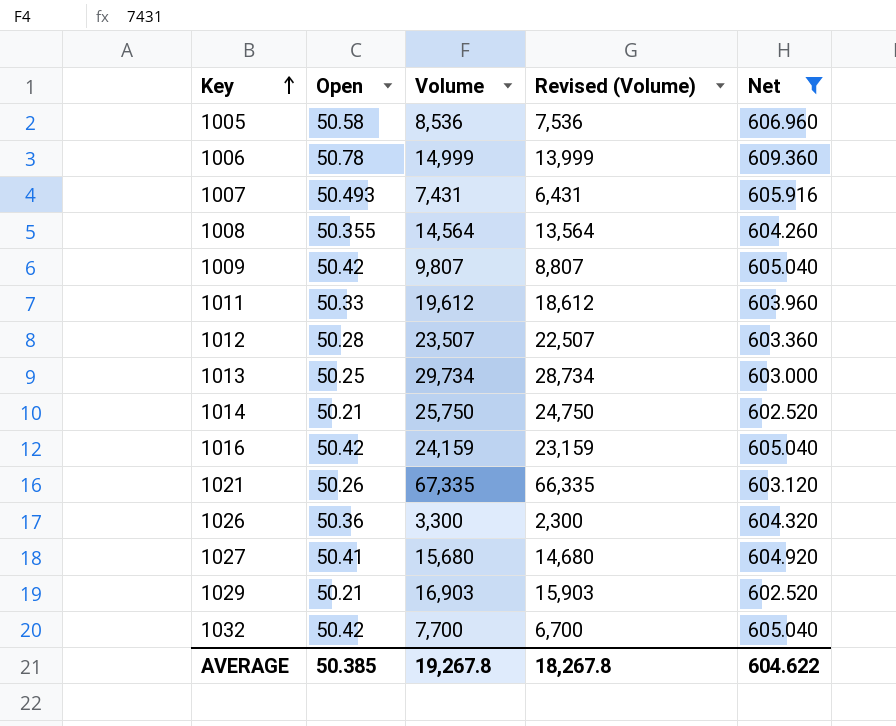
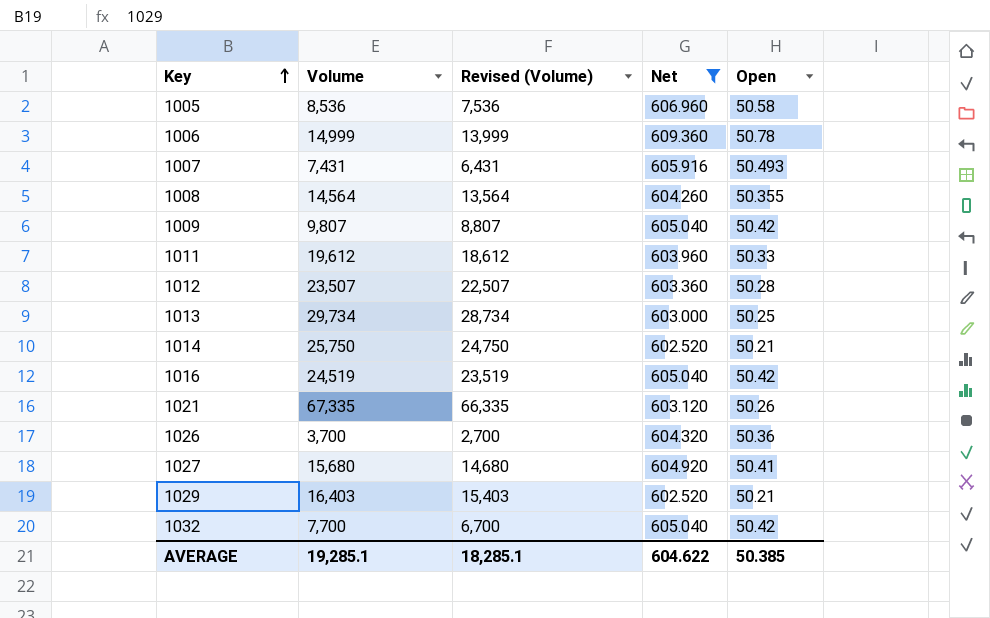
column Open | position: 2 -> 5
1016 | Volume: 24,159 -> 24,519
1016 | Revised (Volume): 23,159 -> 23,519
1026 | Volume: 3,300 -> 3,700
1026 | Revised (Volume): 2,300 -> 2,700
1029 | Volume: 16,903 -> 16,403
1029 | Revised (Volume): 15,903 -> 15,403
AVERAGE | Volume: 19,267.8 -> 19,285.1
AVERAGE | Revised (Volume): 18,267.8 -> 18,285.1

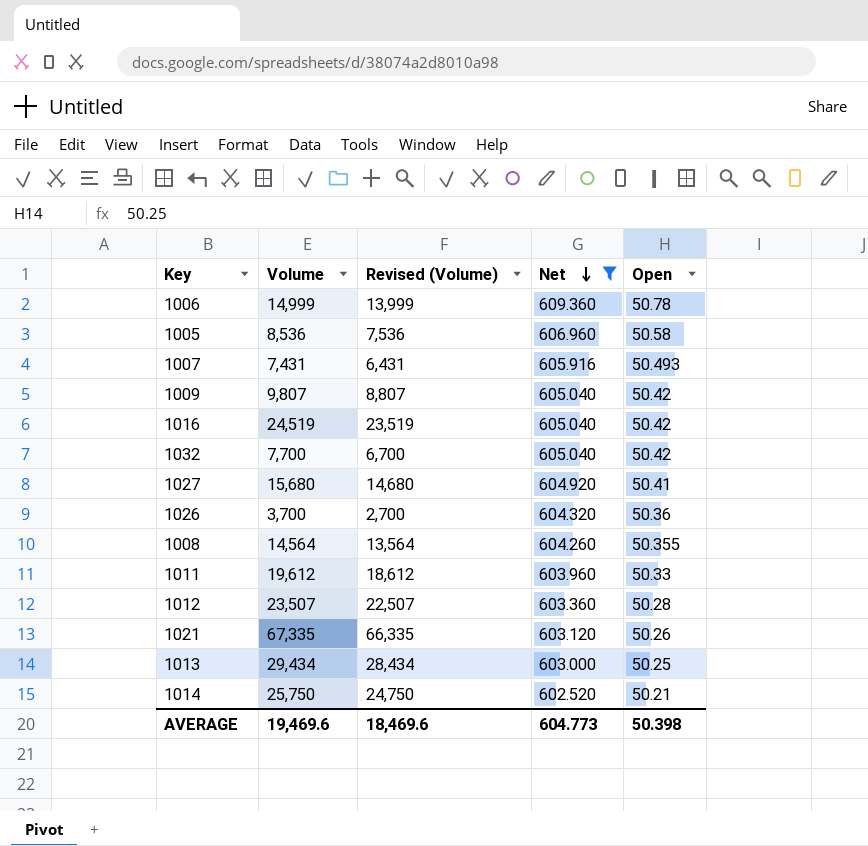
row order: Key ascending -> Net descending
row 1029: 16,403 | 15,403 | 602.520 | 50.21 -> none
1013 | Volume: 29,734 -> 29,434
1013 | Revised (Volume): 28,734 -> 28,434
AVERAGE | Volume: 19,285.1 -> 19,469.6
AVERAGE | Revised (Volume): 18,285.1 -> 18,469.6
AVERAGE | Net: 604.622 -> 604.773
AVERAGE | Open: 50.385 -> 50.398

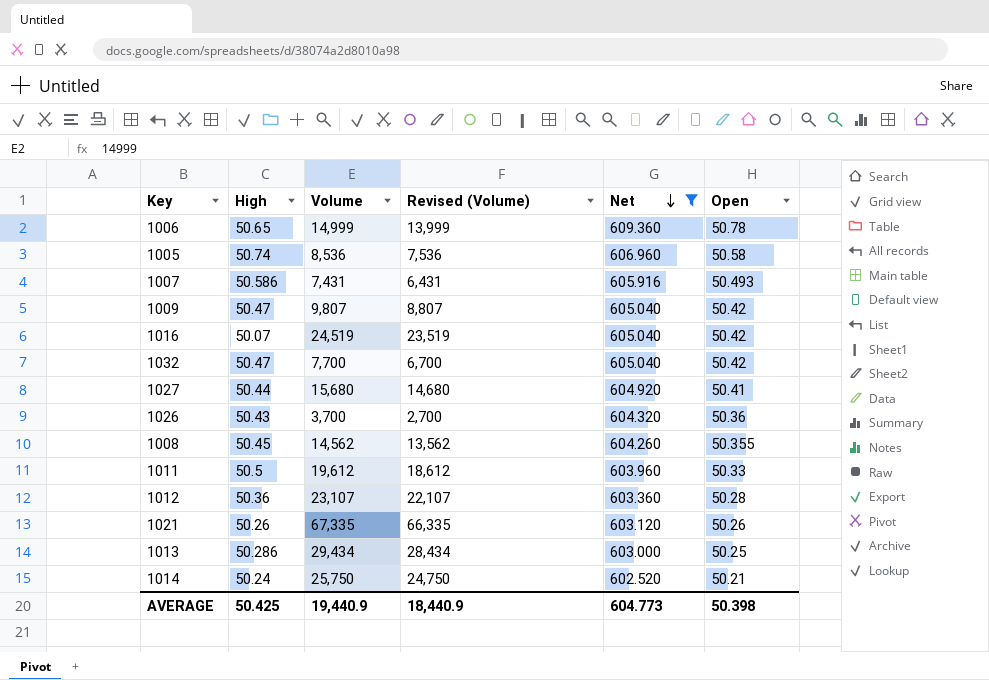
column High | position: none -> 2
1008 | Volume: 14,564 -> 14,562
1008 | Revised (Volume): 13,564 -> 13,562
1012 | Volume: 23,507 -> 23,107
1012 | Revised (Volume): 22,507 -> 22,107
AVERAGE | Volume: 19,469.6 -> 19,440.9
AVERAGE | Revised (Volume): 18,469.6 -> 18,440.9

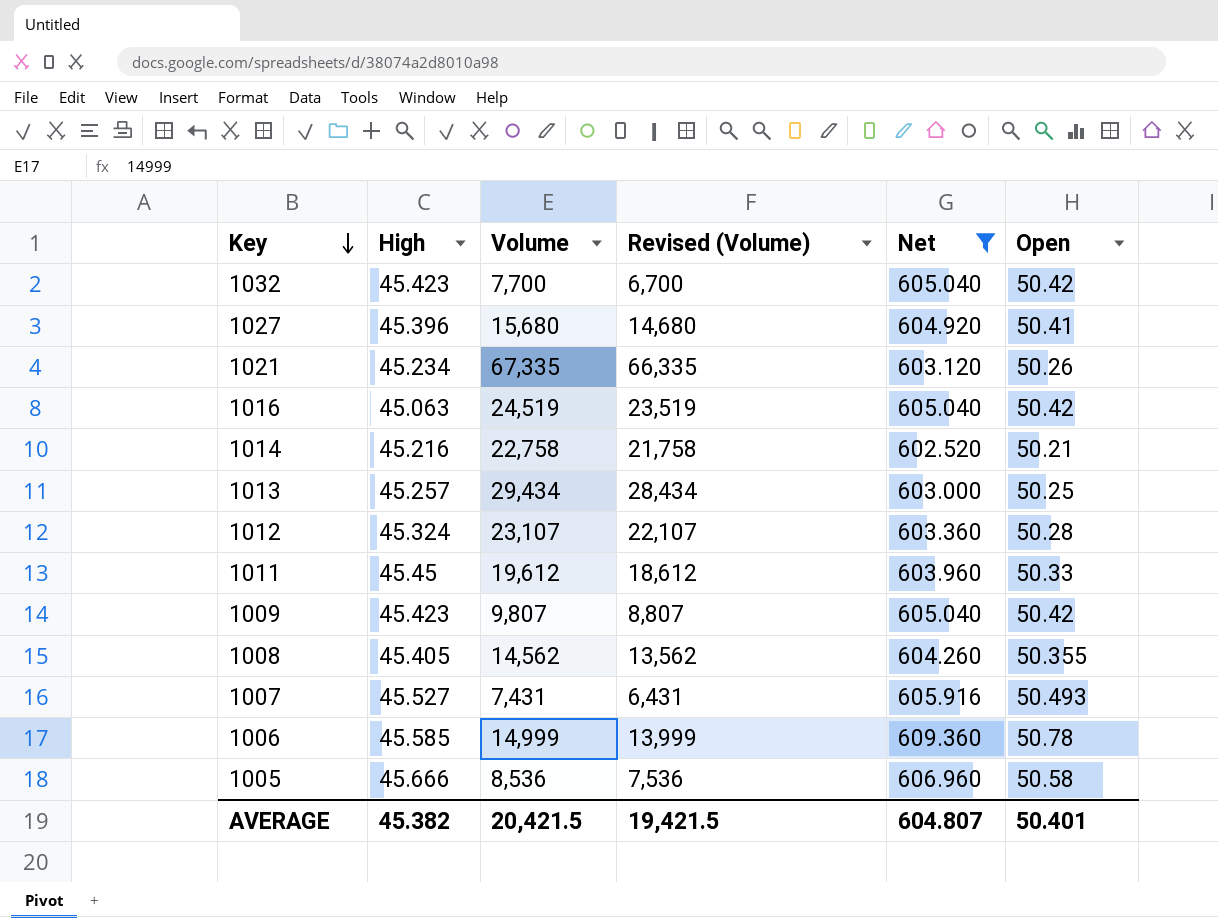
row order: Net descending -> Key descending
row 1026: 50.43 | 3,700 | 2,700 | 604.320 | 50.36 -> none
1032 | High: 50.47 -> 45.423
1027 | High: 50.44 -> 45.396
1021 | High: 50.26 -> 45.234
1016 | High: 50.07 -> 45.063
1014 | High: 50.24 -> 45.216
1014 | Volume: 25,750 -> 22,758
1014 | Revised (Volume): 24,750 -> 21,758
1013 | High: 50.286 -> 45.257
1012 | High: 50.36 -> 45.324
1011 | High: 50.5 -> 45.45
1009 | High: 50.47 -> 45.423
1008 | High: 50.45 -> 45.405
1007 | High: 50.586 -> 45.527
1006 | High: 50.65 -> 45.585
1005 | High: 50.74 -> 45.666
AVERAGE | High: 50.425 -> 45.382
AVERAGE | Volume: 19,440.9 -> 20,421.5
AVERAGE | Revised (Volume): 18,440.9 -> 19,421.5
AVERAGE | Net: 604.773 -> 604.807
AVERAGE | Open: 50.398 -> 50.401

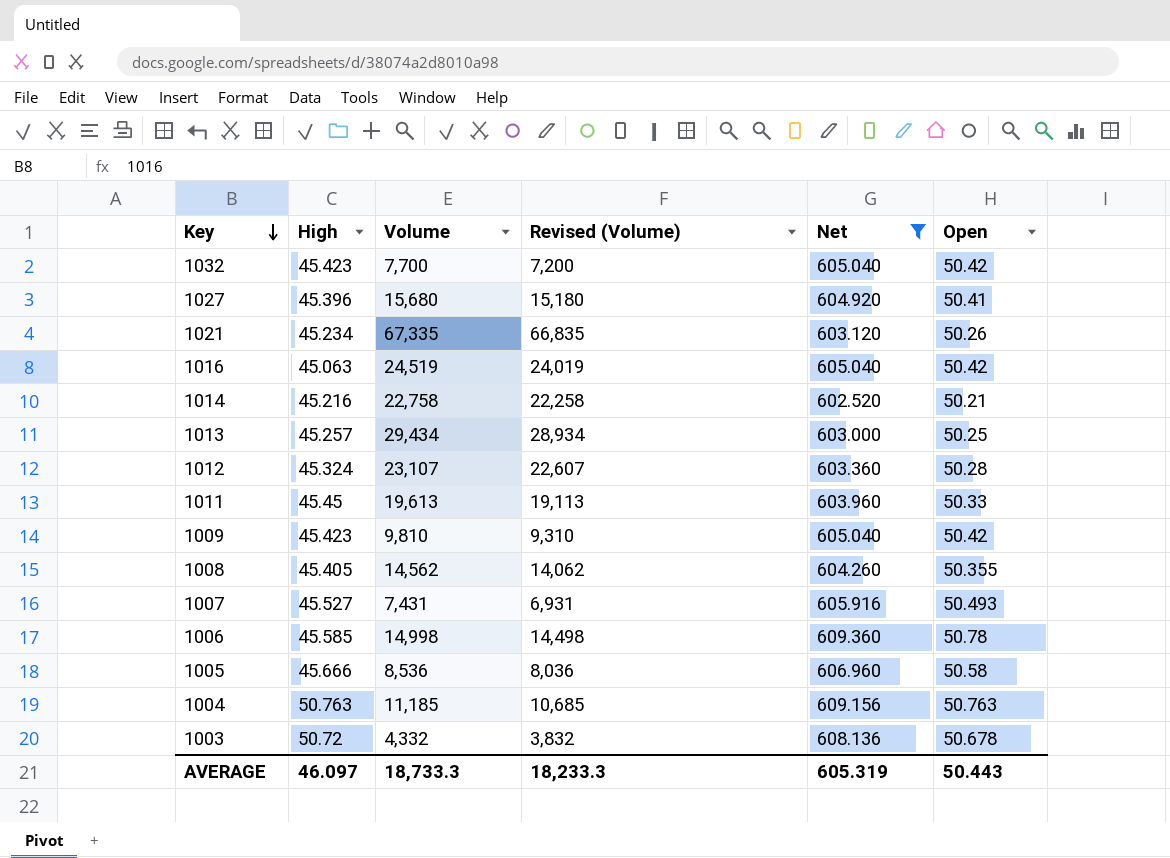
column Revised (Volume) | formula: [Volume] - 1000 -> [Volume] - 500
1011 | Volume: 19,612 -> 19,613
1009 | Volume: 9,807 -> 9,810
1006 | Volume: 14,999 -> 14,998
row 1004: none -> 50.763 | 11,185 | 10,685 | 609.156 | 50.763
row 1003: none -> 50.72 | 4,332 | 3,832 | 608.136 | 50.678
AVERAGE | High: 45.382 -> 46.097
AVERAGE | Volume: 20,421.5 -> 18,733.3
AVERAGE | Revised (Volume): 19,421.5 -> 18,233.3
AVERAGE | Net: 604.807 -> 605.319
AVERAGE | Open: 50.401 -> 50.443

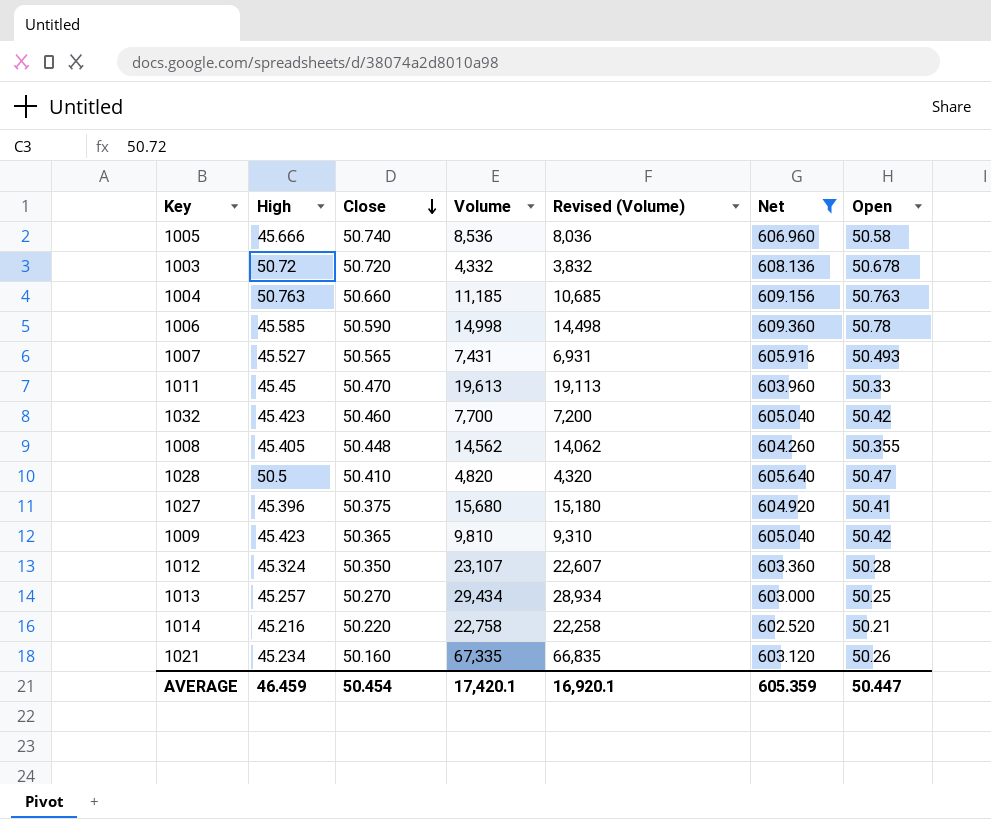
row order: Key descending -> Close descending
column Close | position: none -> 3
row 1016: 45.063 | 24,519 | 24,019 | 605.040 | 50.42 -> none
row 1028: none -> 50.5 | 50.410 | 4,820 | 4,320 | 605.640 | 50.47
AVERAGE | High: 46.097 -> 46.459
AVERAGE | Volume: 18,733.3 -> 17,420.1
AVERAGE | Revised (Volume): 18,233.3 -> 16,920.1
AVERAGE | Net: 605.319 -> 605.359
AVERAGE | Open: 50.443 -> 50.447

